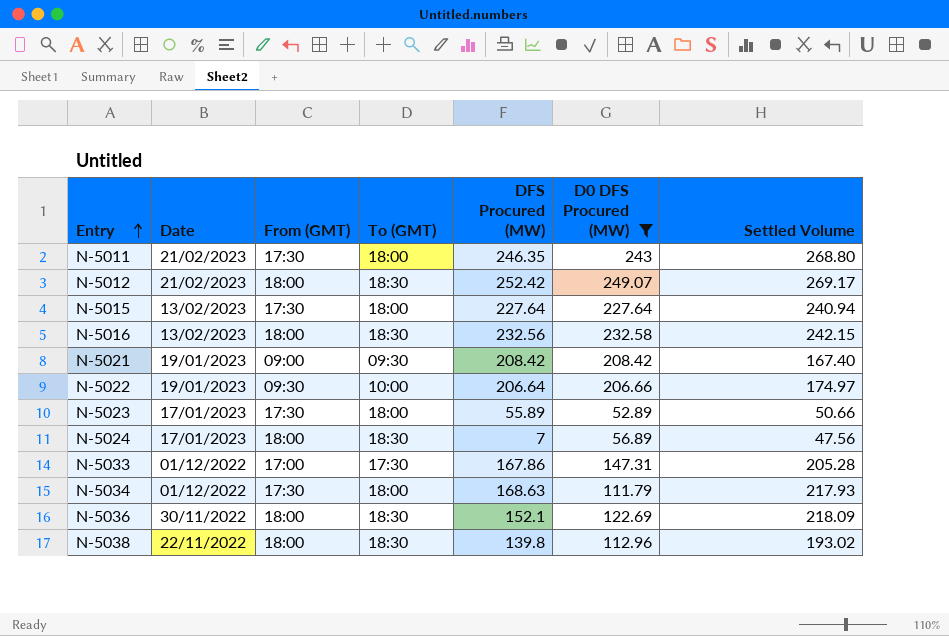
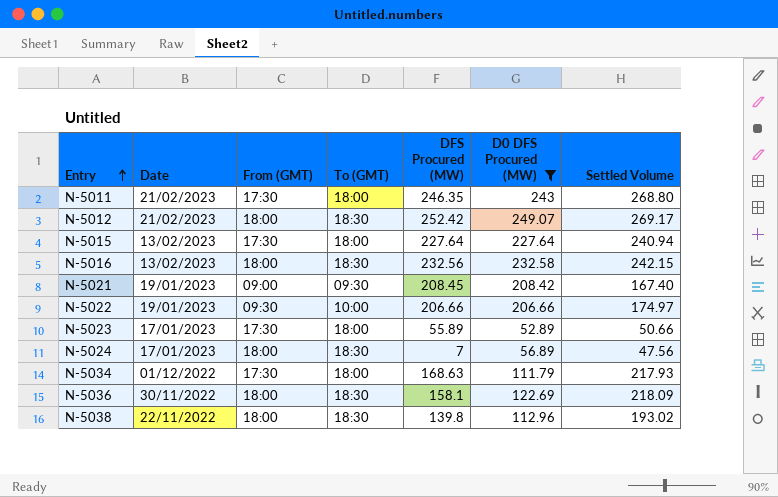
row N-5033: 01/12/2022 | 17:00 | 17:30 | 167.86 | 147.31 | 205.28 -> none
N-5021 | DFS Procured (MW): 208.42 -> 208.45
N-5022 | DFS Procured (MW): 206.64 -> 206.66
N-5036 | DFS Procured (MW): 152.1 -> 158.1

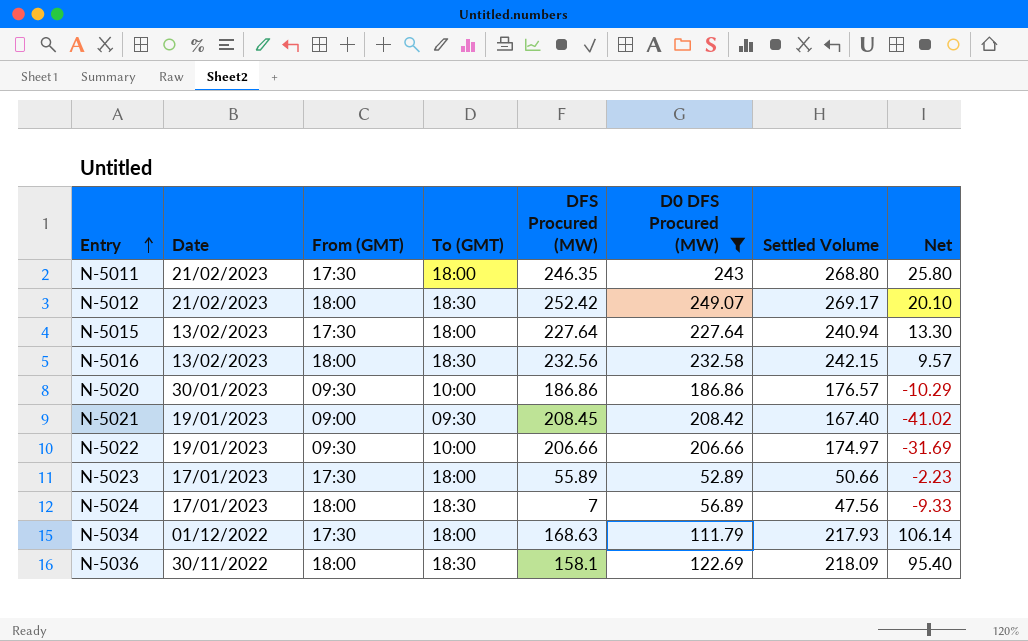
column Net | formula: none -> [Settled Volume] - [D0 DFS Procured (MW)]
row N-5038: 22/11/2022 | 18:00 | 18:30 | 139.8 | 112.96 | 193.02 -> none
row N-5020: none -> 30/01/2023 | 09:30 | 10:00 | 186.86 | 186.86 | 176.57 | -10.29

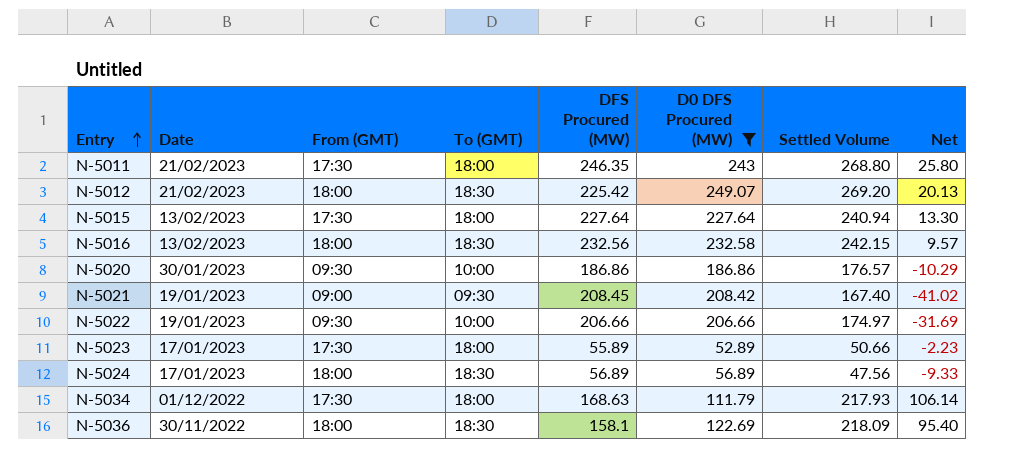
N-5012 | DFS Procured (MW): 252.42 -> 225.42
N-5012 | Settled Volume: 269.17 -> 269.20
N-5012 | Net: 20.10 -> 20.13
N-5024 | DFS Procured (MW): 7 -> 56.89

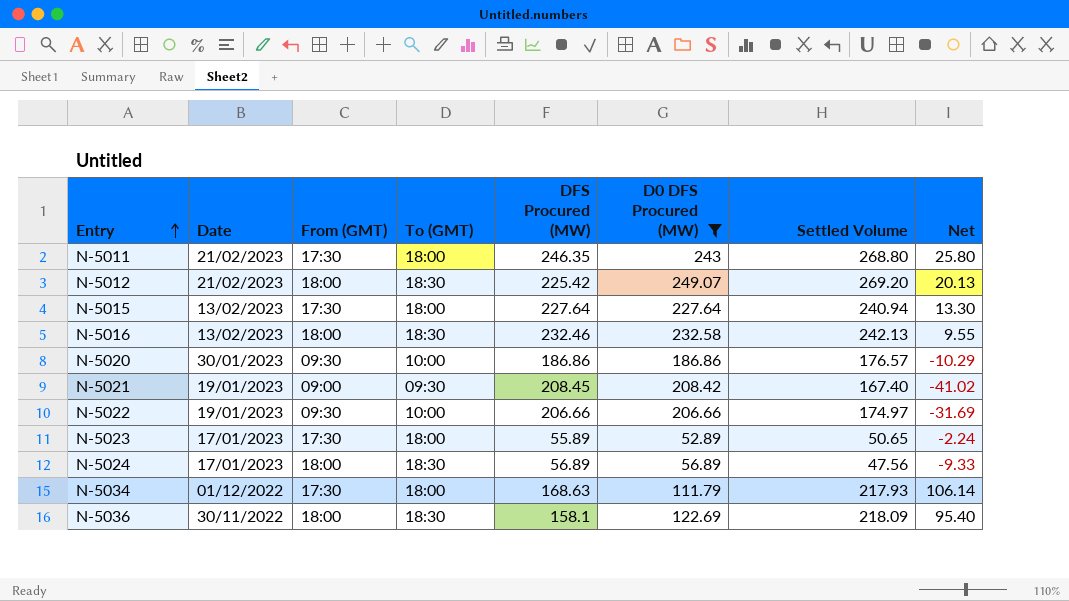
N-5016 | DFS Procured (MW): 232.56 -> 232.46
N-5016 | Settled Volume: 242.15 -> 242.13
N-5016 | Net: 9.57 -> 9.55
N-5023 | Settled Volume: 50.66 -> 50.65
N-5023 | Net: -2.23 -> -2.24

